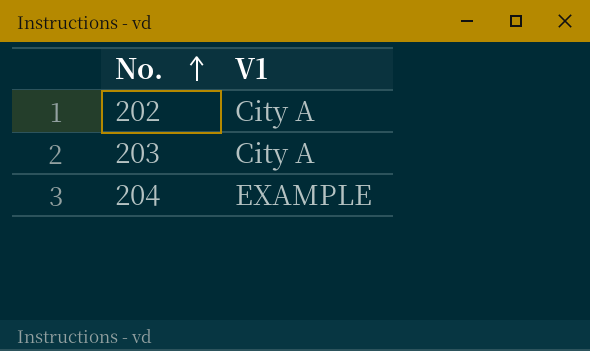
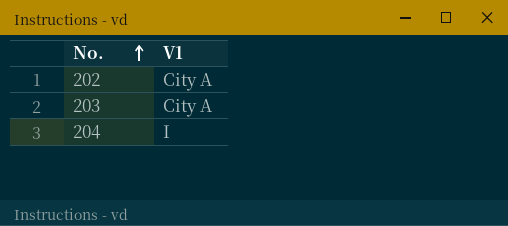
204 | V1: EXAMPLE -> I

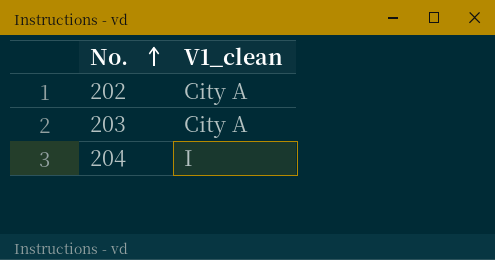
column name: V1 -> V1_clean

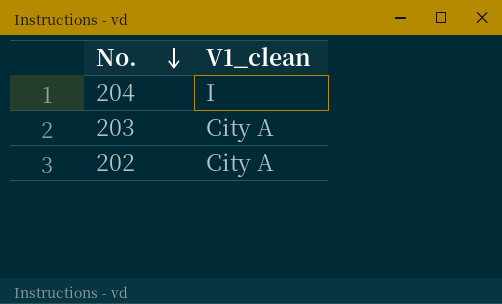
row order: No. ascending -> No. descending

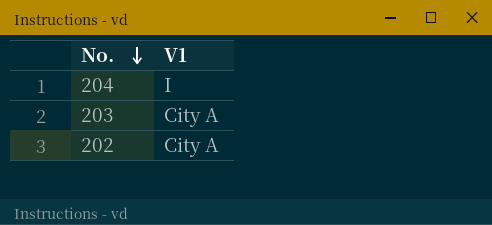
column name: V1_clean -> V1

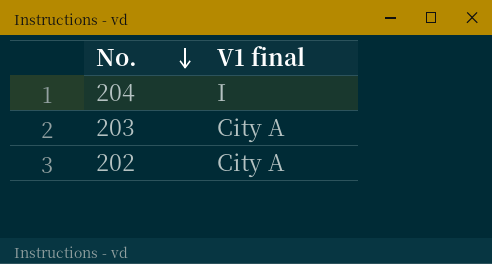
column name: V1 -> V1 final

